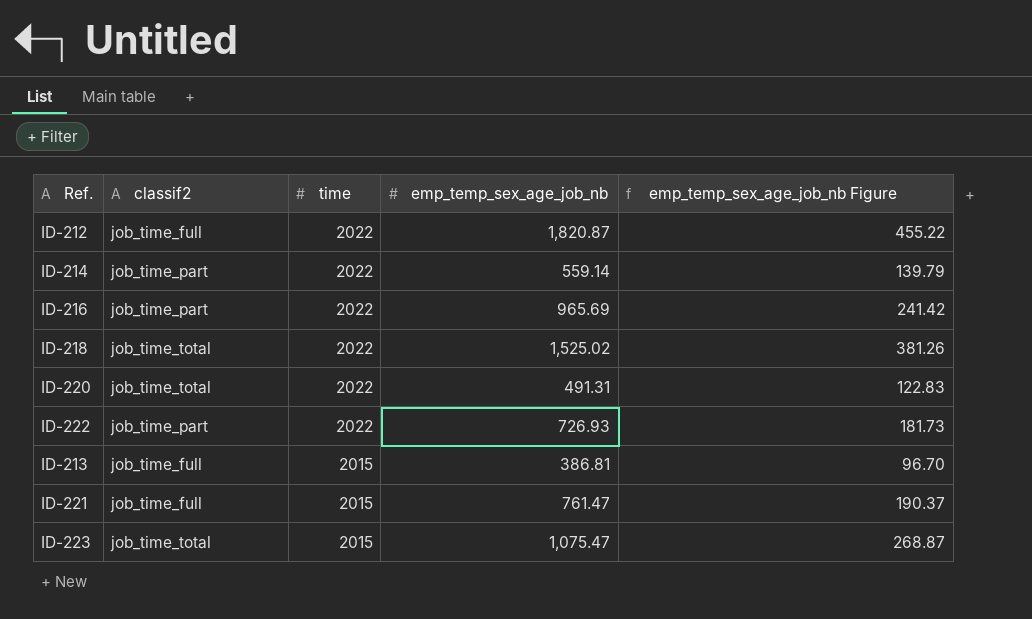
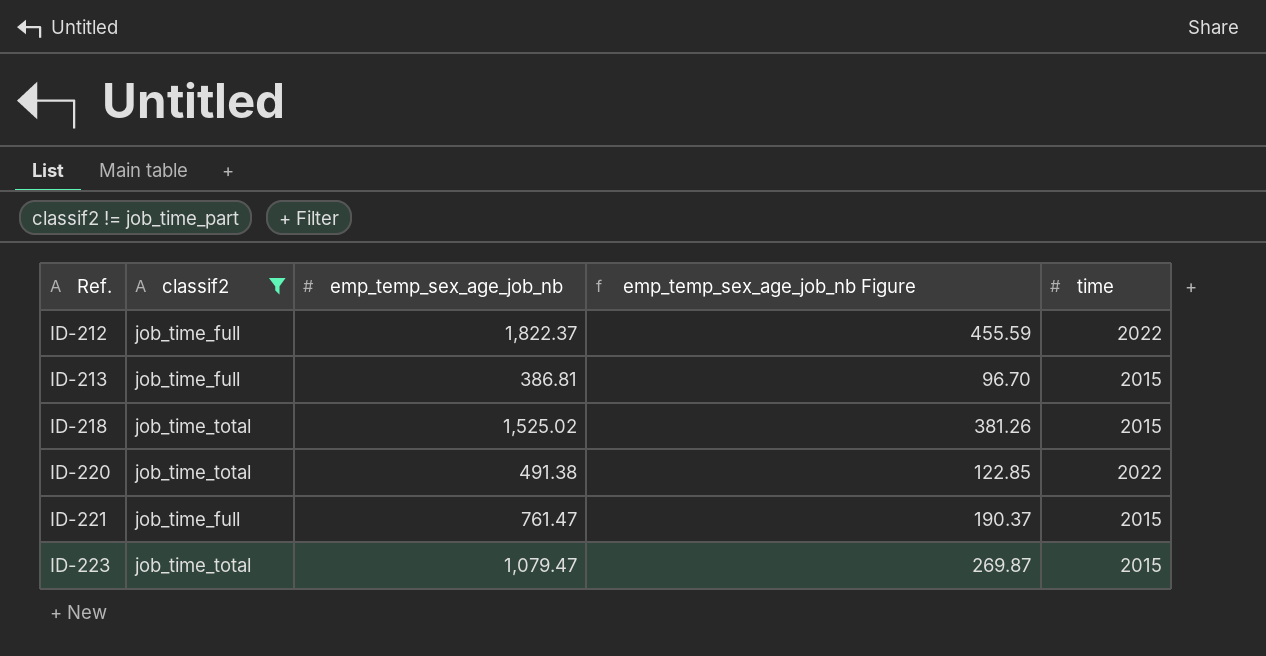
filter: none -> classif2 != job_time_part
row order: time descending -> Ref. ascending
column time | position: 3 -> 5
ID-212 | emp_temp_sex_age_job_nb: 1,820.87 -> 1,822.37
ID-212 | emp_temp_sex_age_job_nb Figure: 455.22 -> 455.59
ID-218 | time: 2022 -> 2015
ID-220 | emp_temp_sex_age_job_nb: 491.31 -> 491.38
ID-220 | emp_temp_sex_age_job_nb Figure: 122.83 -> 122.85
ID-223 | emp_temp_sex_age_job_nb: 1,075.47 -> 1,079.47
ID-223 | emp_temp_sex_age_job_nb Figure: 268.87 -> 269.87

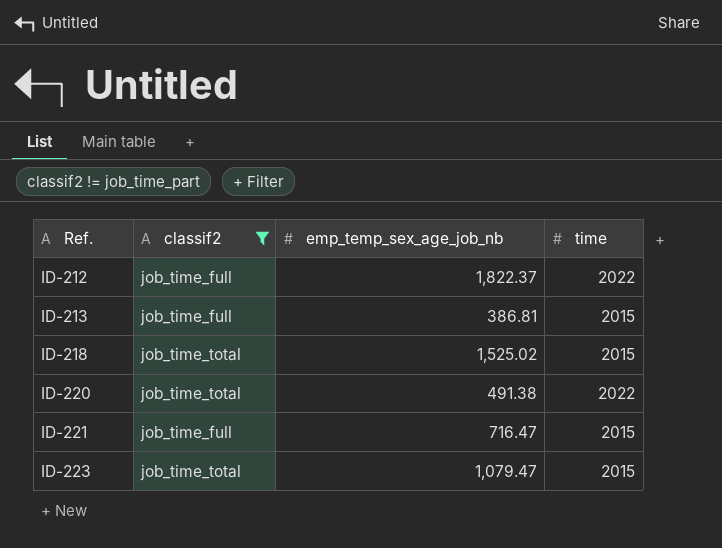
column emp_temp_sex_age_job_nb Figure | formula: [emp_temp_sex_age_job_nb] * 0.25 -> none
ID-221 | emp_temp_sex_age_job_nb: 761.47 -> 716.47

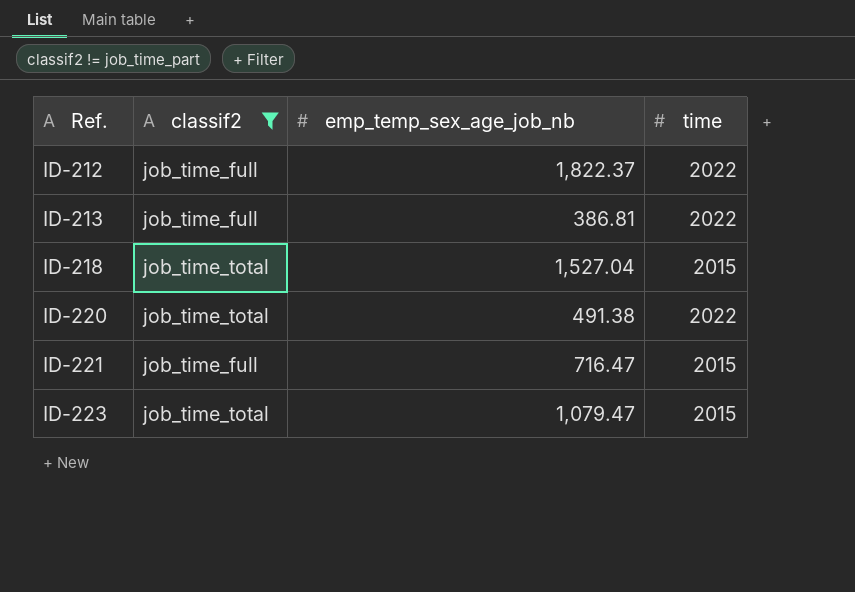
ID-213 | time: 2015 -> 2022
ID-218 | emp_temp_sex_age_job_nb: 1,525.02 -> 1,527.04

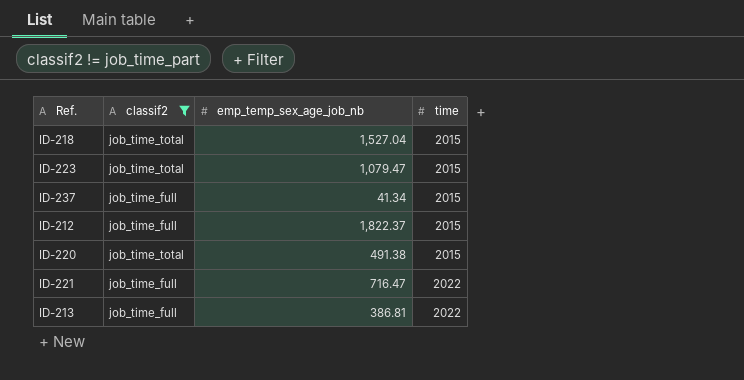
row order: Ref. ascending -> time ascending
row ID-237: none -> job_time_full | 41.34 | 2015
ID-212 | time: 2022 -> 2015
ID-220 | time: 2022 -> 2015
ID-221 | time: 2015 -> 2022

